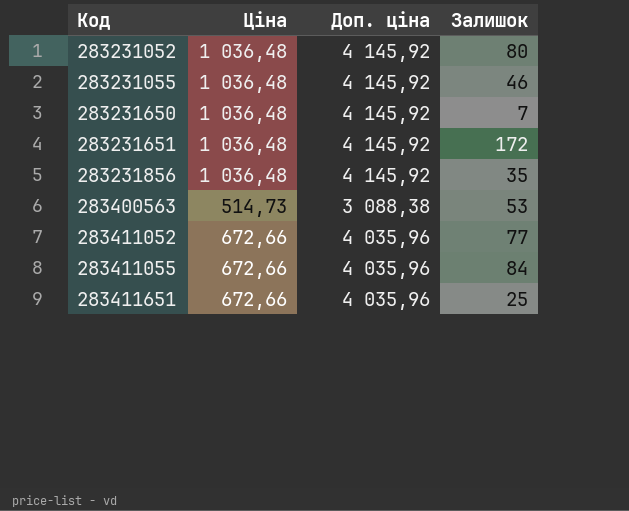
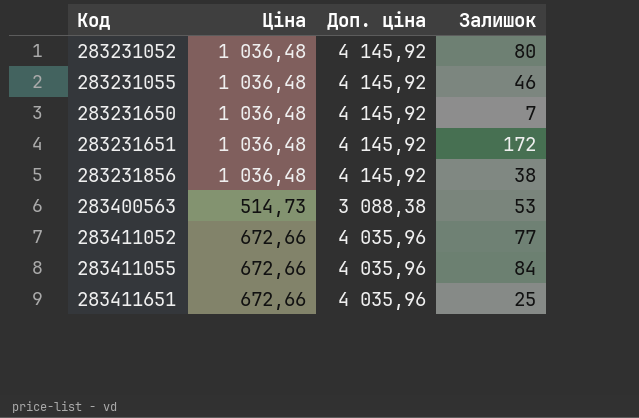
283231856 | Залишок: 35 -> 38

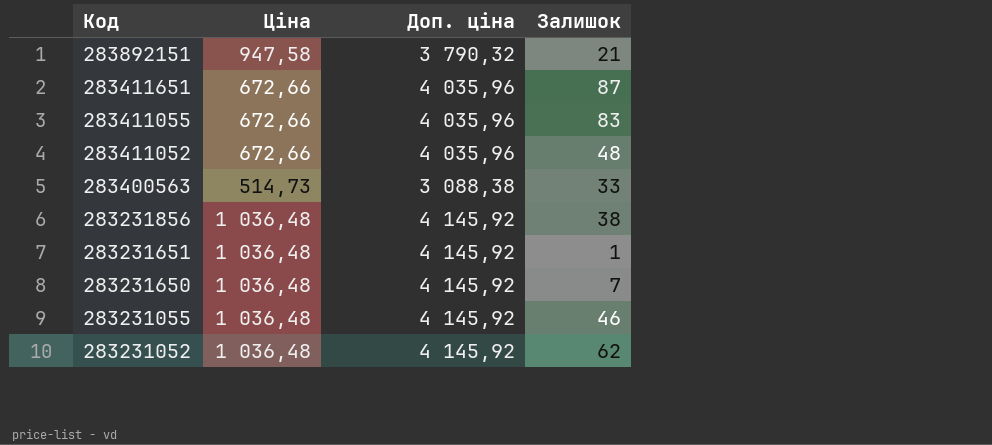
row order: Код ascending -> Код descending
row 283892151: none -> 947,58 | 3 790,32 | 21
283411651 | Залишок: 25 -> 87
283411055 | Залишок: 84 -> 83
283411052 | Залишок: 77 -> 48
283400563 | Залишок: 53 -> 33
283231651 | Залишок: 172 -> 1
283231052 | Залишок: 80 -> 62

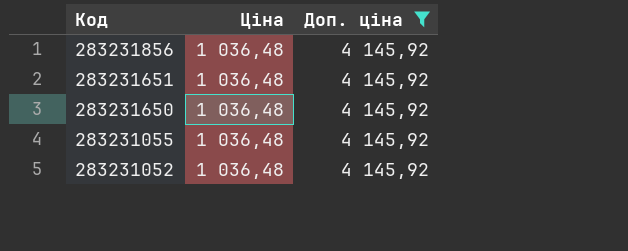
filter: none -> Доп. ціна = 4 145,92
column Залишок | position: 4 -> none

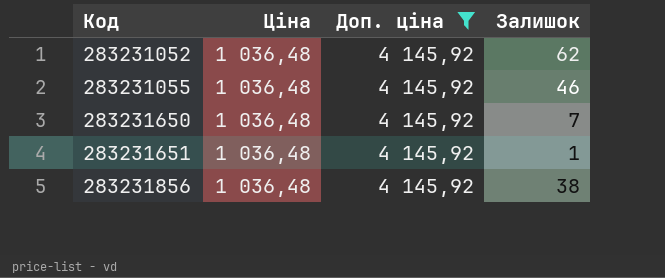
row order: Код descending -> Код ascending
column Залишок | position: none -> 4

